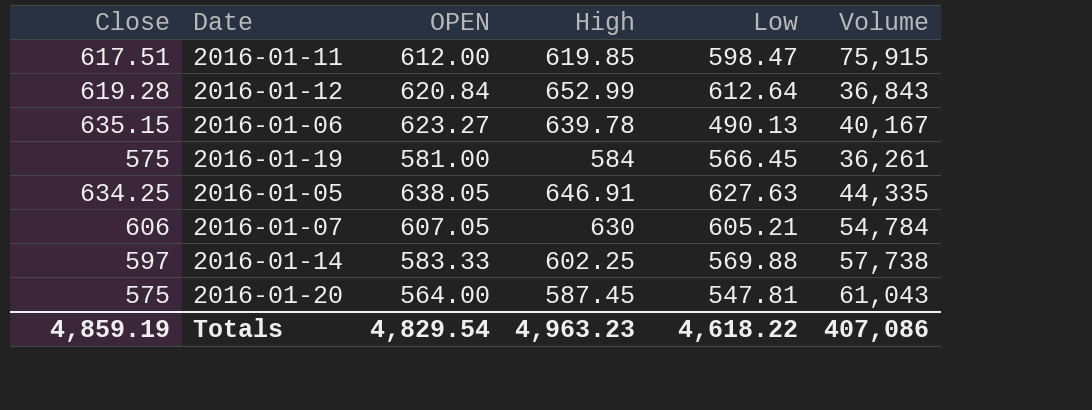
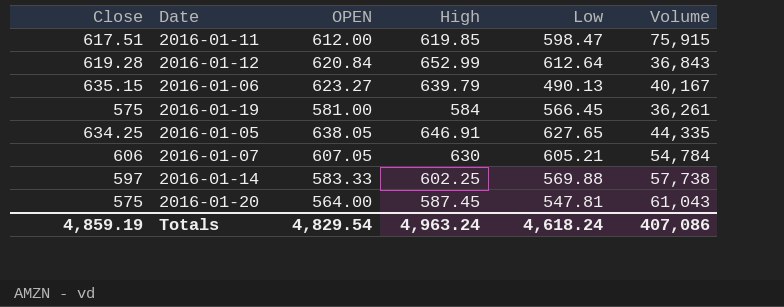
2016-01-06 | High: 639.78 -> 639.79
2016-01-05 | Low: 627.63 -> 627.65
Totals | High: 4,963.23 -> 4,963.24
Totals | Low: 4,618.22 -> 4,618.24

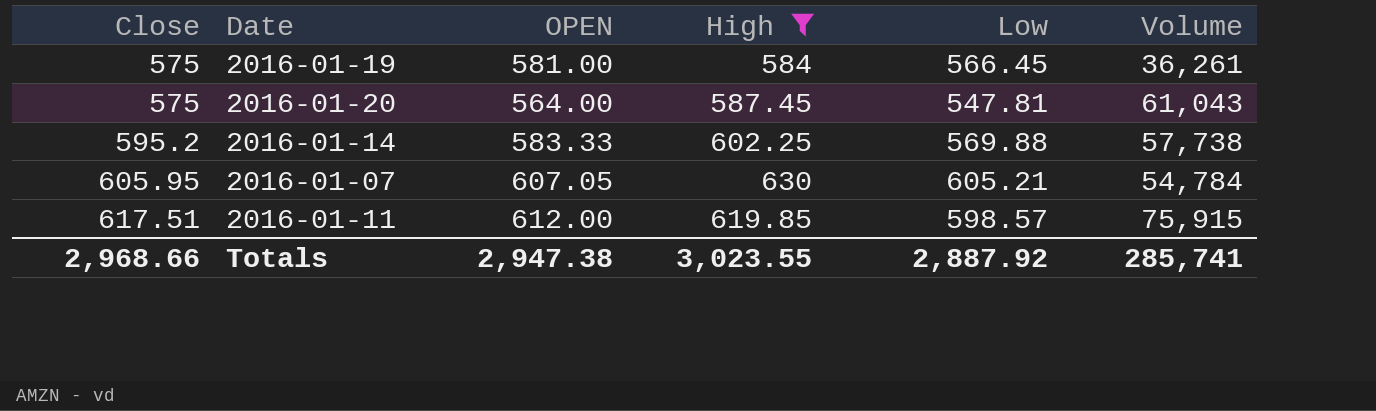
filter: none -> High <= 630
row order: none -> Close ascending
2016-01-14 | Close: 597 -> 595.2
2016-01-07 | Close: 606 -> 605.95
2016-01-11 | Low: 598.47 -> 598.57
Totals | Close: 4,859.19 -> 2,968.66
Totals | OPEN: 4,829.54 -> 2,947.38
Totals | High: 4,963.24 -> 3,023.55
Totals | Low: 4,618.24 -> 2,887.92
Totals | Volume: 407,086 -> 285,741

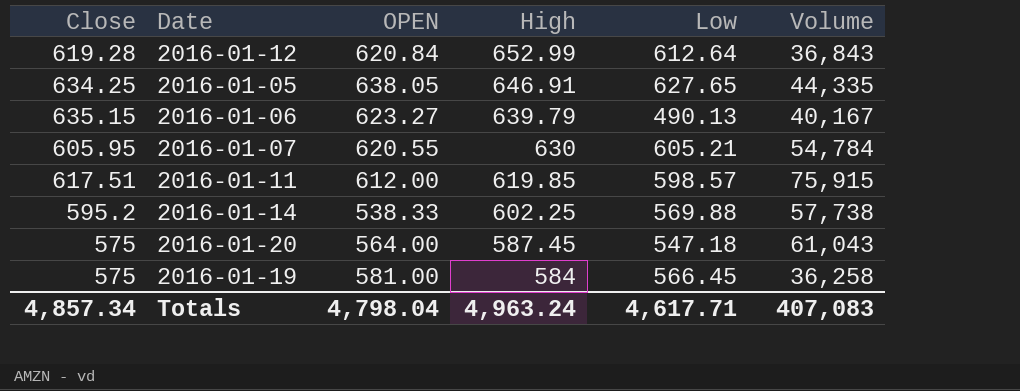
filter: High <= 630 -> none
row order: Close ascending -> High descending
2016-01-07 | OPEN: 607.05 -> 620.55
2016-01-14 | OPEN: 583.33 -> 538.33
2016-01-20 | Low: 547.81 -> 547.18
2016-01-19 | Volume: 36,261 -> 36,258
Totals | Close: 2,968.66 -> 4,857.34
Totals | OPEN: 2,947.38 -> 4,798.04
Totals | High: 3,023.55 -> 4,963.24
Totals | Low: 2,887.92 -> 4,617.71
Totals | Volume: 285,741 -> 407,083

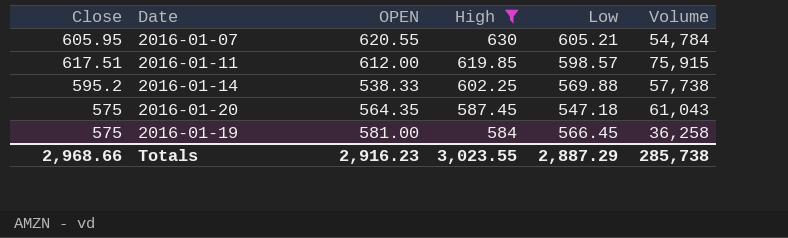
filter: none -> High <= 630
2016-01-20 | OPEN: 564.00 -> 564.35
Totals | Close: 4,857.34 -> 2,968.66
Totals | OPEN: 4,798.04 -> 2,916.23
Totals | High: 4,963.24 -> 3,023.55
Totals | Low: 4,617.71 -> 2,887.29
Totals | Volume: 407,083 -> 285,738

